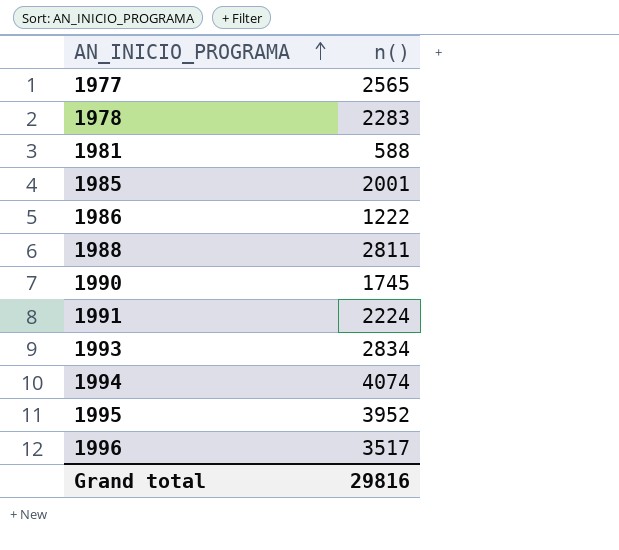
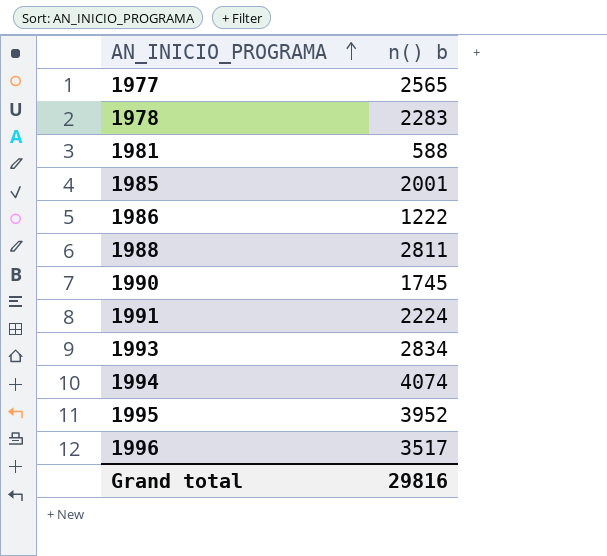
column name: n() -> n() b

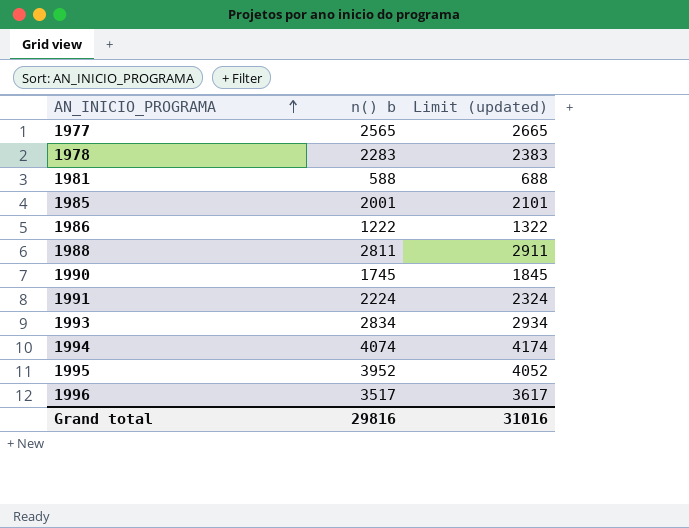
column Limit (updated) | formula: none -> [n() b] + 100

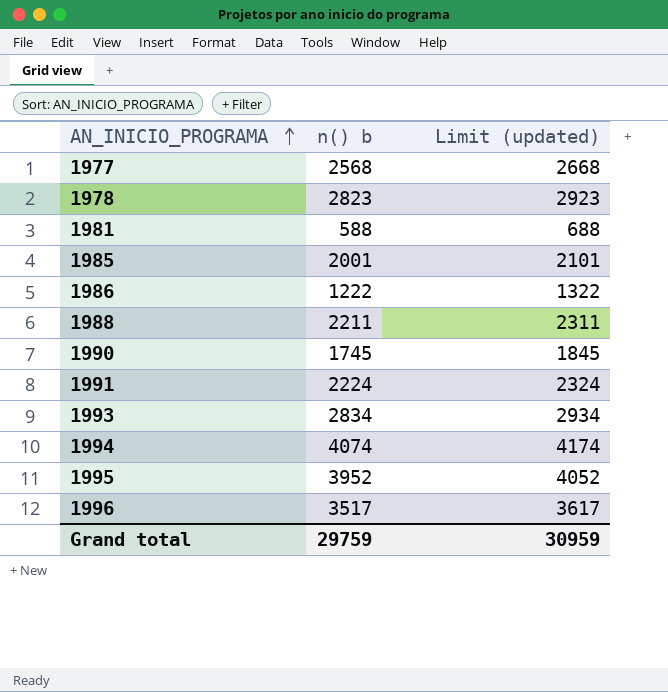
1977 | n() b: 2565 -> 2568
1977 | Limit (updated): 2665 -> 2668
1978 | n() b: 2283 -> 2823
1978 | Limit (updated): 2383 -> 2923
1988 | n() b: 2811 -> 2211
1988 | Limit (updated): 2911 -> 2311
Grand total | n() b: 29816 -> 29759
Grand total | Limit (updated): 31016 -> 30959

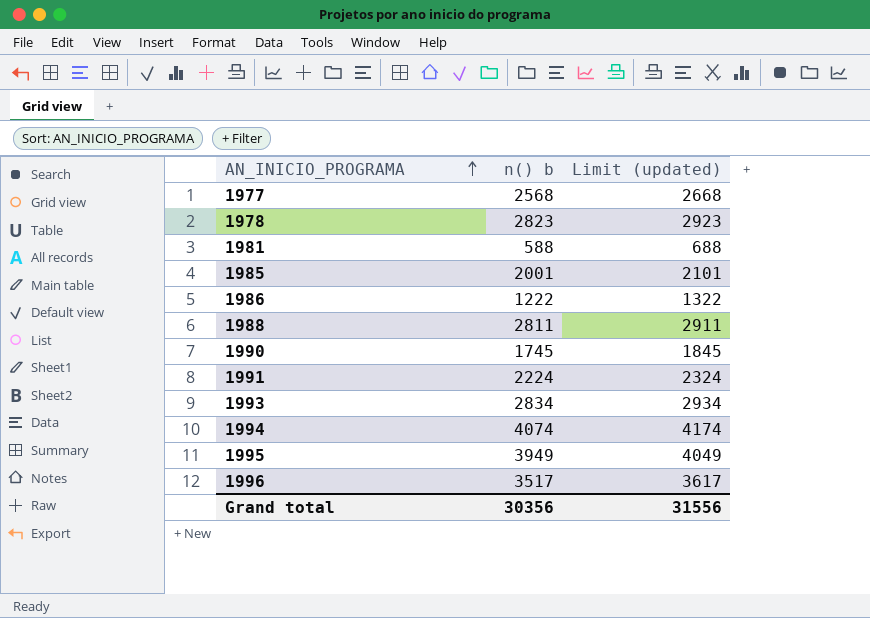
1988 | n() b: 2211 -> 2811
1988 | Limit (updated): 2311 -> 2911
1995 | n() b: 3952 -> 3949
1995 | Limit (updated): 4052 -> 4049
Grand total | n() b: 29759 -> 30356
Grand total | Limit (updated): 30959 -> 31556

